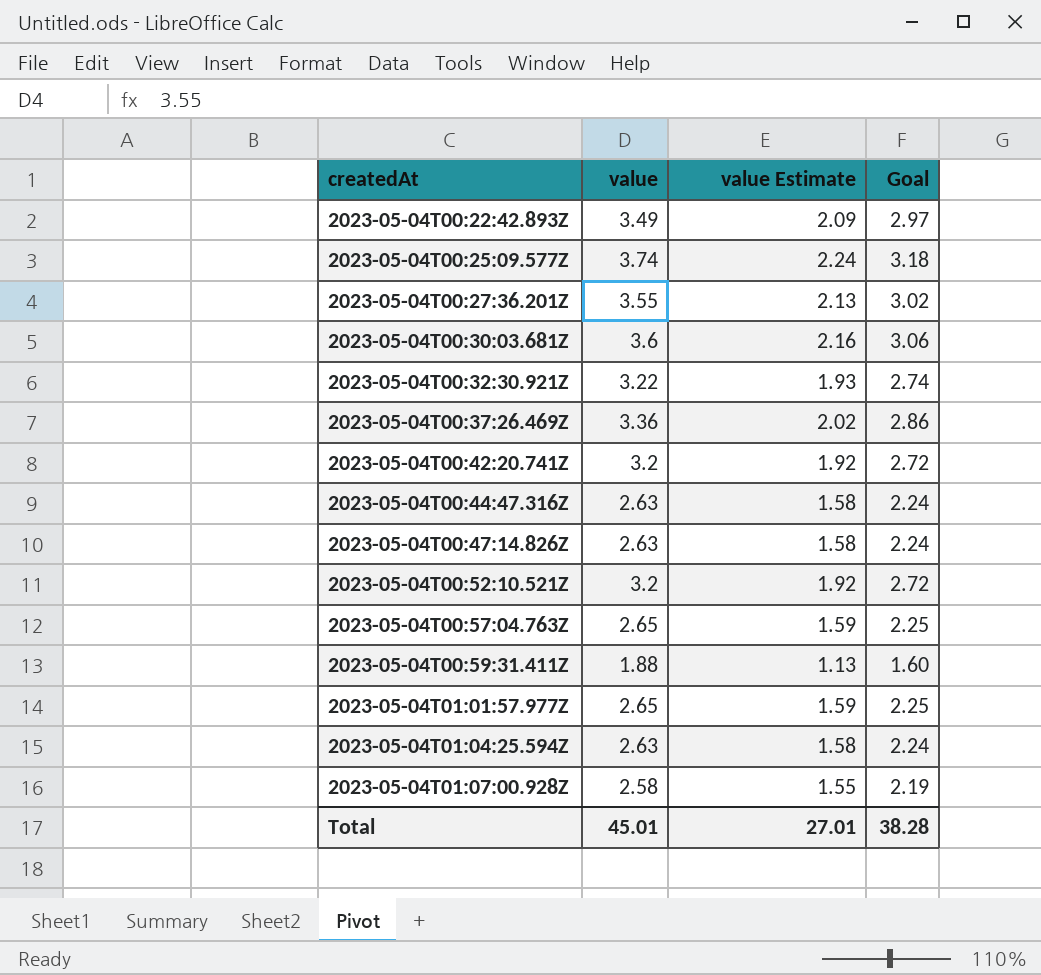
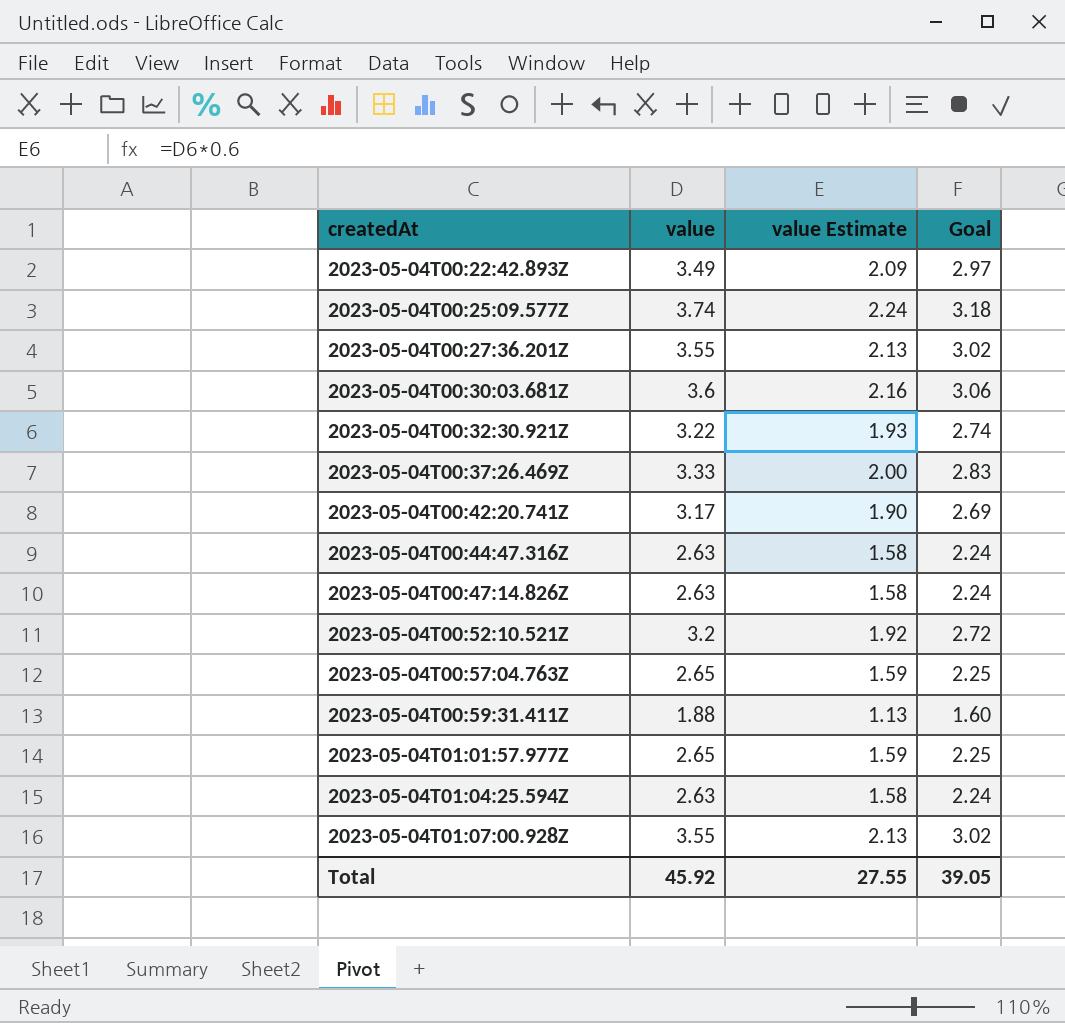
2023-05-04T00:37:26.469Z | value: 3.36 -> 3.33
2023-05-04T00:37:26.469Z | value Estimate: 2.02 -> 2.00
2023-05-04T00:37:26.469Z | Goal: 2.86 -> 2.83
2023-05-04T00:42:20.741Z | value: 3.2 -> 3.17
2023-05-04T00:42:20.741Z | value Estimate: 1.92 -> 1.90
2023-05-04T00:42:20.741Z | Goal: 2.72 -> 2.69
2023-05-04T01:07:00.928Z | value: 2.58 -> 3.55
2023-05-04T01:07:00.928Z | value Estimate: 1.55 -> 2.13
2023-05-04T01:07:00.928Z | Goal: 2.19 -> 3.02
Total | value: 45.01 -> 45.92
Total | value Estimate: 27.01 -> 27.55
Total | Goal: 38.28 -> 39.05

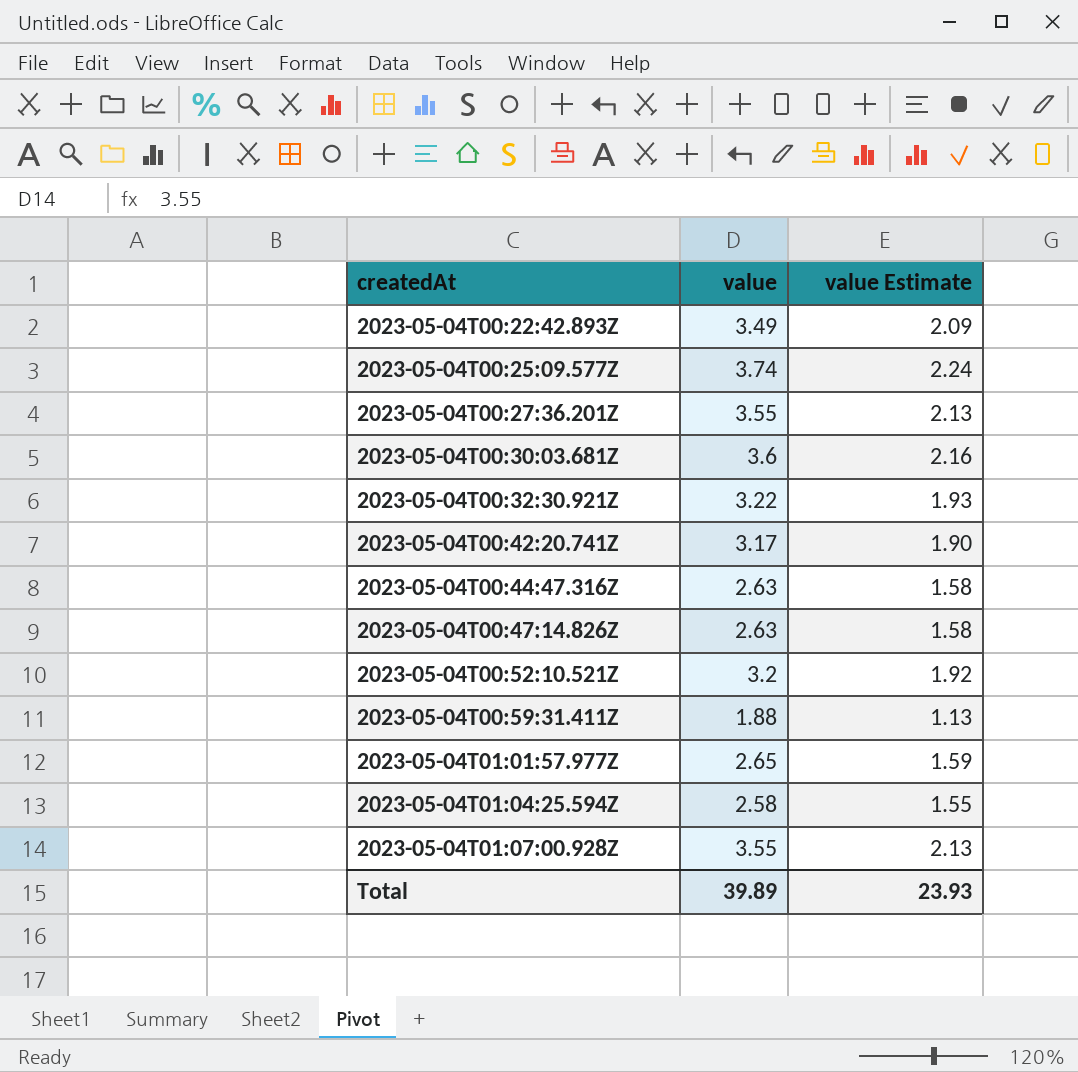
column Goal | formula: [value] * 0.85 -> none
row 2023-05-04T00:37:26.469Z: 3.33 | 2.00 | 2.83 -> none
row 2023-05-04T00:57:04.763Z: 2.65 | 1.59 | 2.25 -> none
2023-05-04T01:04:25.594Z | value: 2.63 -> 2.58
2023-05-04T01:04:25.594Z | value Estimate: 1.58 -> 1.55
Total | value: 45.92 -> 39.89
Total | value Estimate: 27.55 -> 23.93

